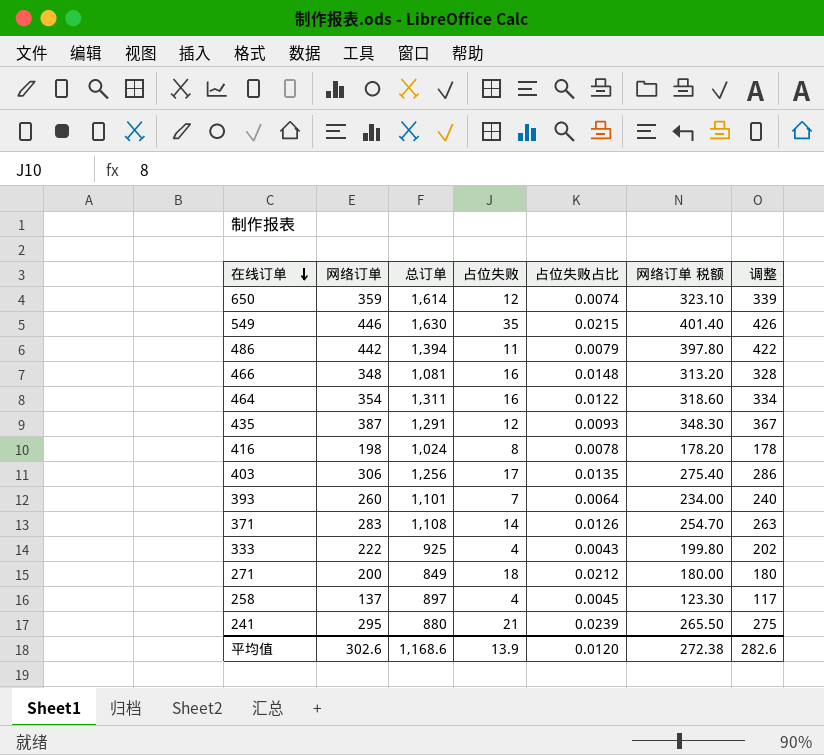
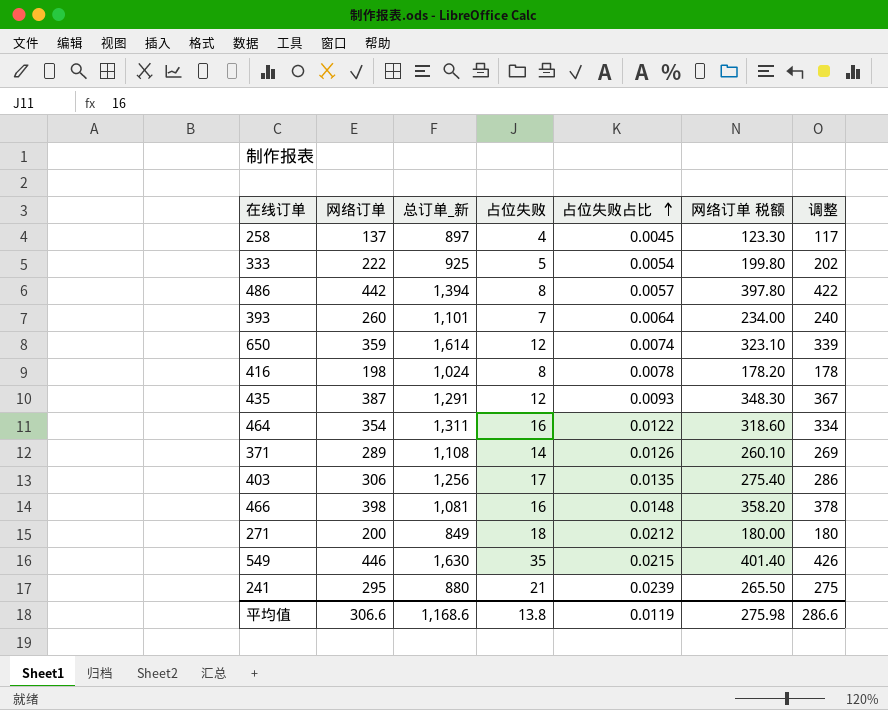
row order: 在线订单 descending -> 占位失败占比 ascending
column name: 总订单 -> 总订单_新
333 | 占位失败: 4 -> 5
333 | 占位失败占比: 0.0043 -> 0.0054
486 | 占位失败: 11 -> 8
486 | 占位失败占比: 0.0079 -> 0.0057
371 | 网络订单: 283 -> 289
371 | 网络订单 税额: 254.70 -> 260.10
371 | 调整: 263 -> 269
466 | 网络订单: 348 -> 398
466 | 网络订单 税额: 313.20 -> 358.20
466 | 调整: 328 -> 378
平均值 | 网络订单: 302.6 -> 306.6
平均值 | 占位失败: 13.9 -> 13.8
平均值 | 占位失败占比: 0.0120 -> 0.0119
平均值 | 网络订单 税额: 272.38 -> 275.98
平均值 | 调整: 282.6 -> 286.6

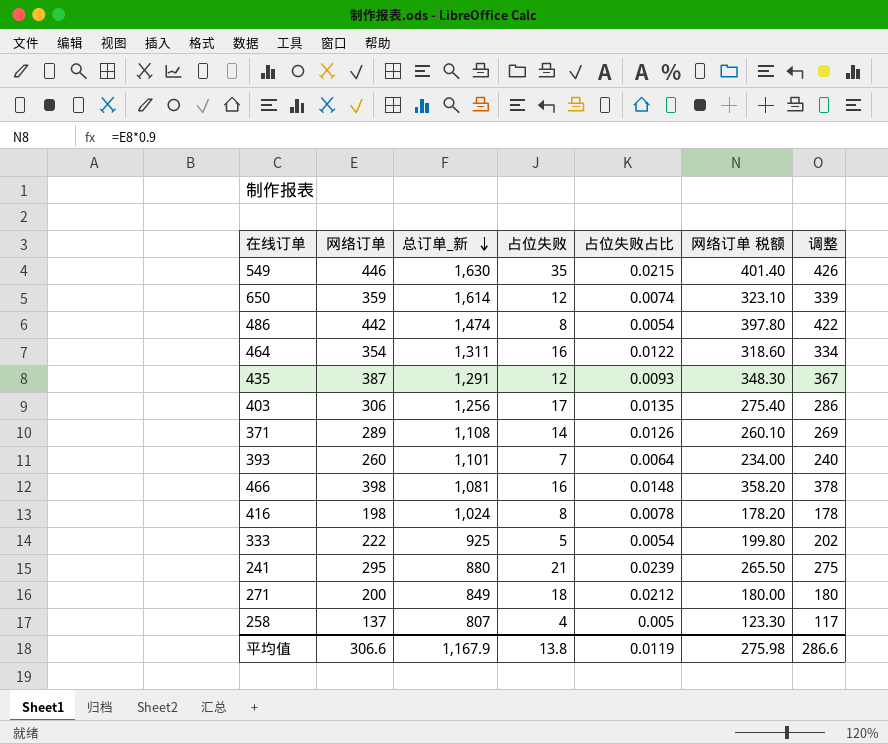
row order: 占位失败占比 ascending -> 总订单_新 descending
486 | 总订单_新: 1,394 -> 1,474
486 | 占位失败占比: 0.0057 -> 0.0054
258 | 总订单_新: 897 -> 807
258 | 占位失败占比: 0.0045 -> 0.005
平均值 | 总订单_新: 1,168.6 -> 1,167.9

